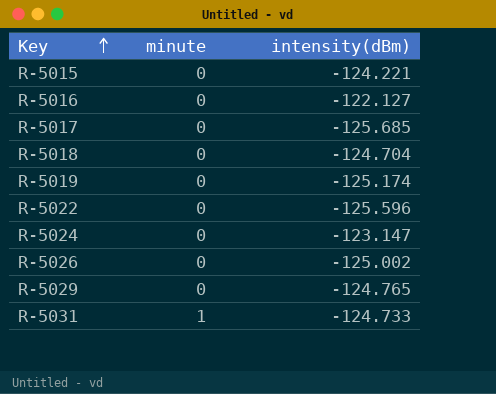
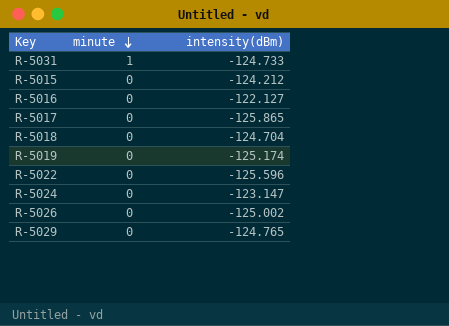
row order: Key ascending -> minute descending
R-5015 | intensity(dBm): -124.221 -> -124.212
R-5017 | intensity(dBm): -125.685 -> -125.865

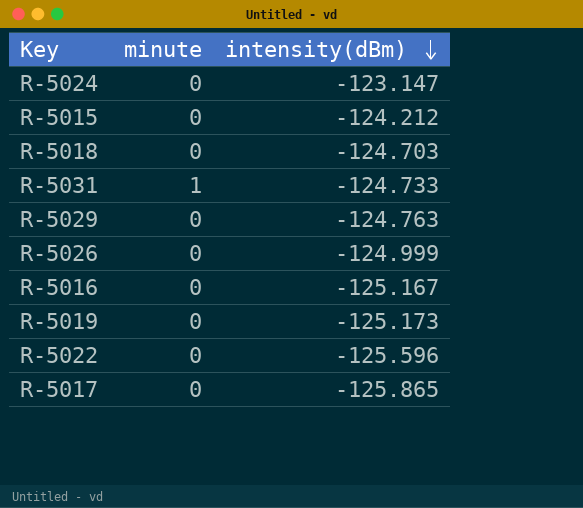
row order: minute descending -> intensity(dBm) descending
R-5018 | intensity(dBm): -124.704 -> -124.703
R-5029 | intensity(dBm): -124.765 -> -124.763
R-5026 | intensity(dBm): -125.002 -> -124.999
R-5016 | intensity(dBm): -122.127 -> -125.167
R-5019 | intensity(dBm): -125.174 -> -125.173

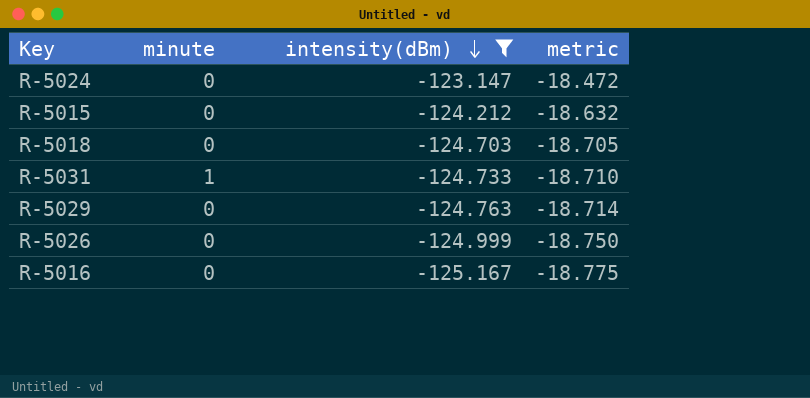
filter: none -> intensity(dBm) >= -125.167
column metric | formula: none -> [intensity(dBm)] * 0.15

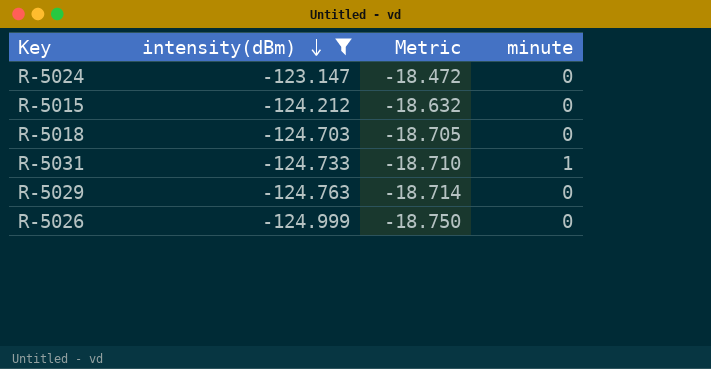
column name: metric -> Metric
column minute | position: 2 -> 4
row R-5016: 0 | -125.167 | -18.775 -> none

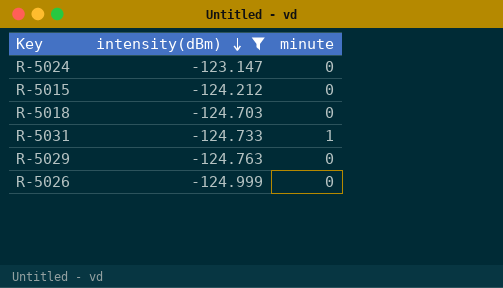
column Metric | formula: [intensity(dBm)] * 0.15 -> none

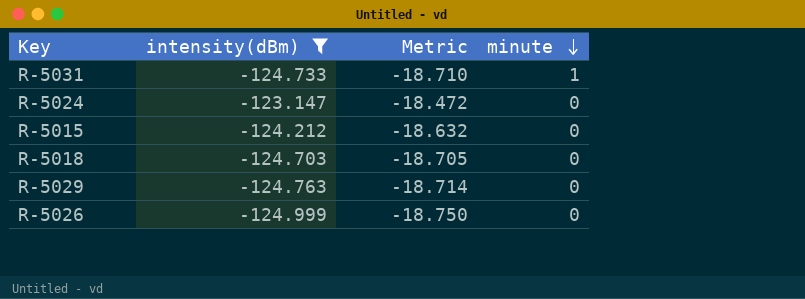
row order: intensity(dBm) descending -> minute descending
column Metric | formula: none -> [intensity(dBm)] * 0.15

